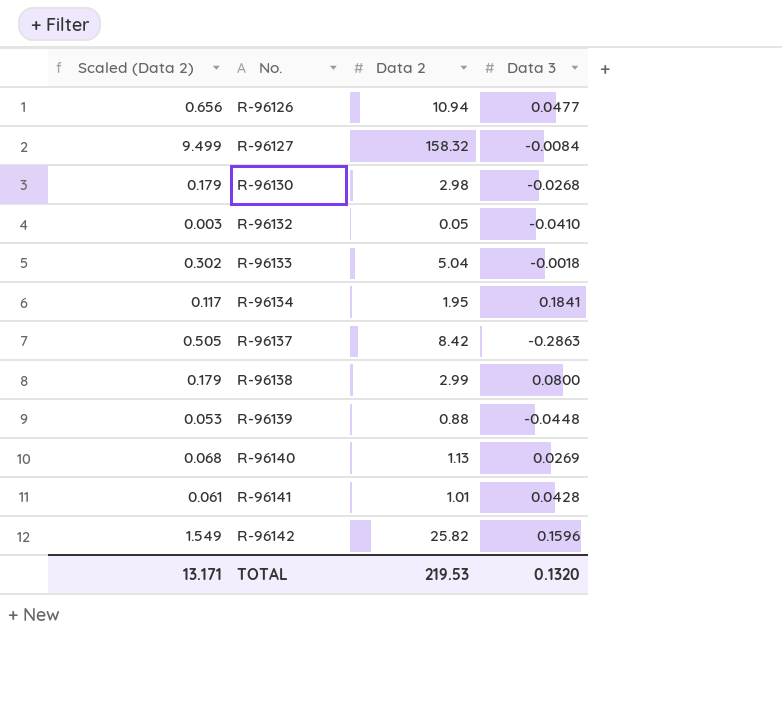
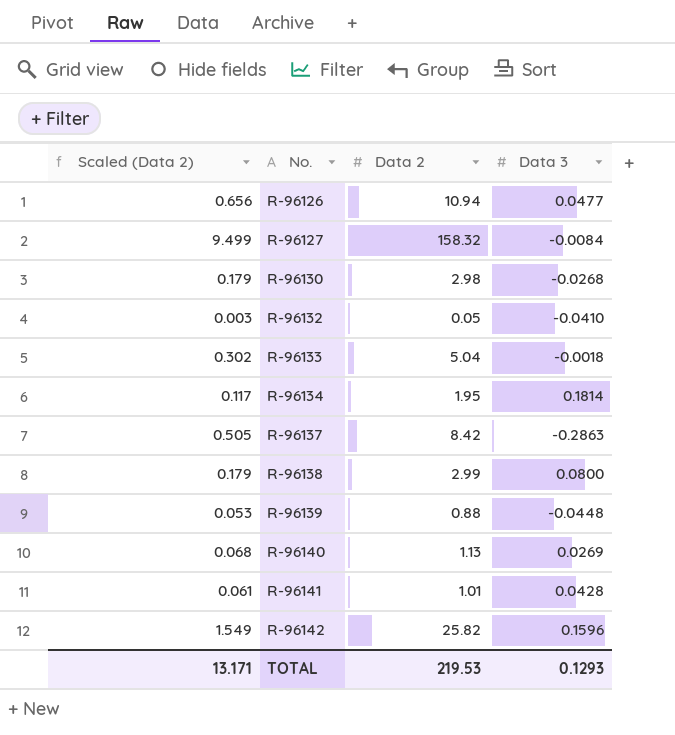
R-96134 | Data 3: 0.1841 -> 0.1814
TOTAL | Data 3: 0.1320 -> 0.1293

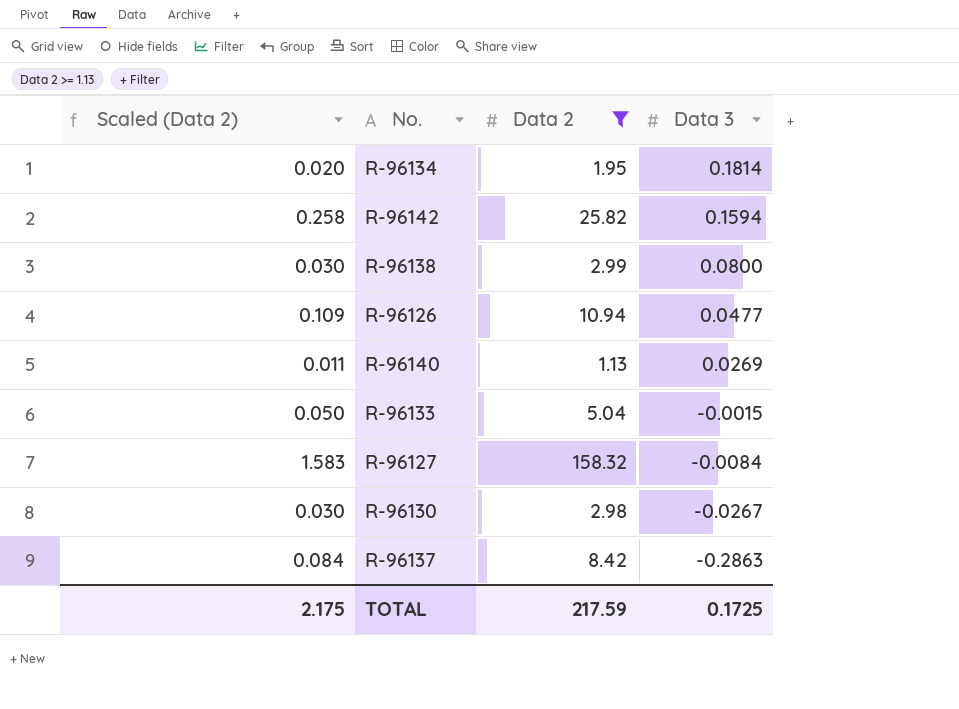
filter: none -> Data 2 >= 1.13
row order: No. ascending -> Data 3 descending
column Scaled (Data 2) | formula: [Data 2] * 0.06 -> [Data 2] * 0.01
R-96142 | Data 3: 0.1596 -> 0.1594
R-96133 | Data 3: -0.0018 -> -0.0015
R-96130 | Data 3: -0.0268 -> -0.0267
TOTAL | Scaled (Data 2): 13.171 -> 2.175
TOTAL | Data 2: 219.53 -> 217.59
TOTAL | Data 3: 0.1293 -> 0.1725

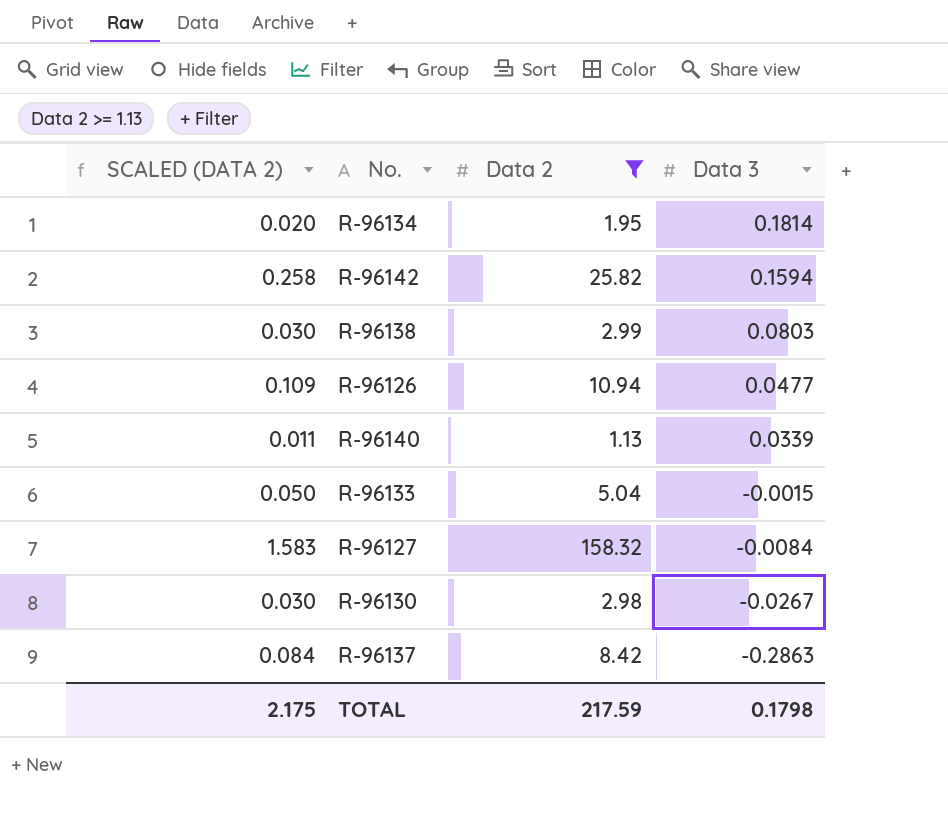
column name: Scaled (Data 2) -> SCALED (DATA 2)
R-96138 | Data 3: 0.0800 -> 0.0803
R-96140 | Data 3: 0.0269 -> 0.0339
TOTAL | Data 3: 0.1725 -> 0.1798

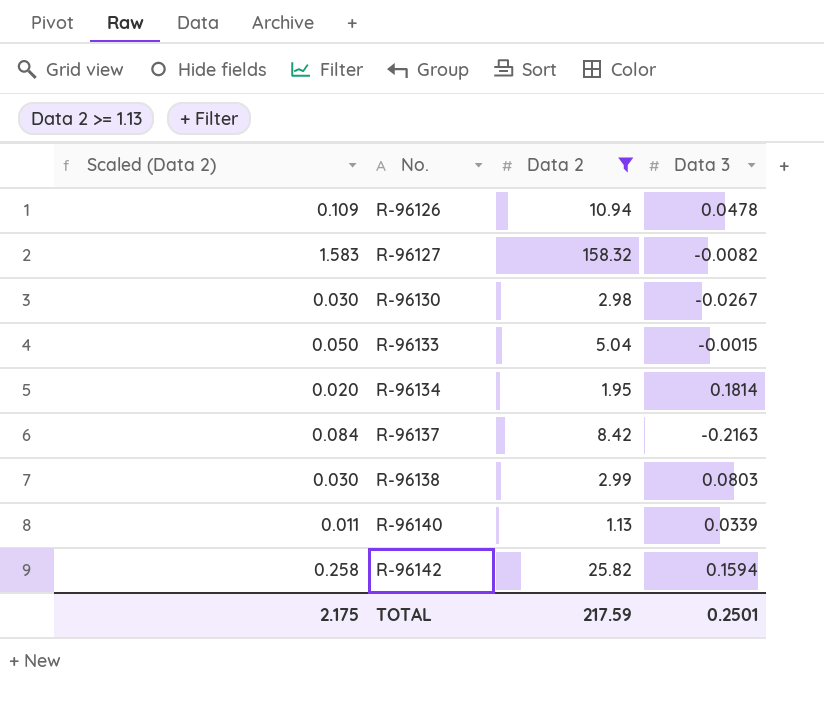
row order: Data 3 descending -> No. ascending
column name: SCALED (DATA 2) -> Scaled (Data 2)
R-96126 | Data 3: 0.0477 -> 0.0478
R-96127 | Data 3: -0.0084 -> -0.0082
R-96137 | Data 3: -0.2863 -> -0.2163
TOTAL | Data 3: 0.1798 -> 0.2501

